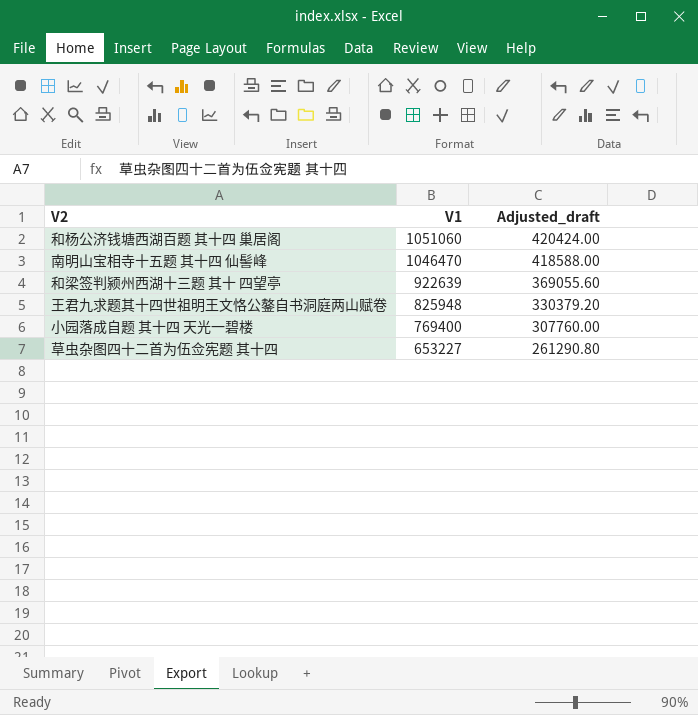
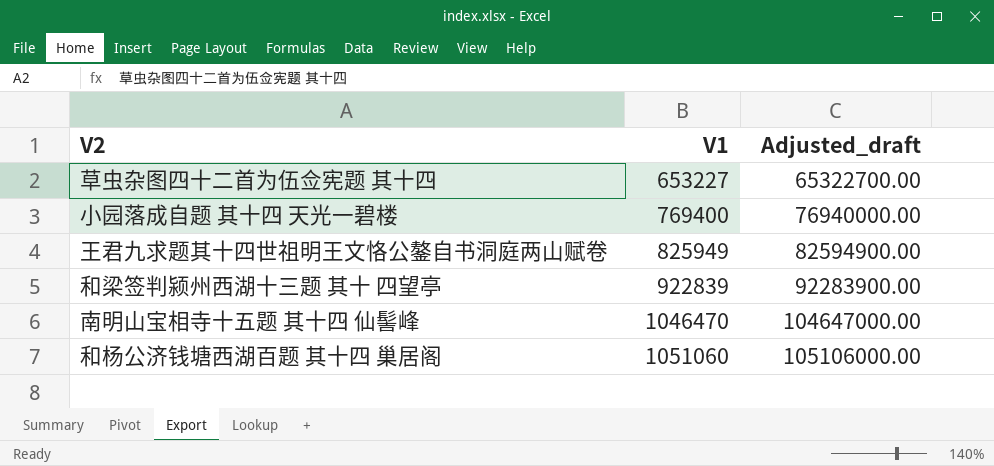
row order: V1 descending -> V1 ascending
column Adjusted_draft | formula: [V1] * 0.4 -> [V1] * 100
王君九求题其十四世祖明王文恪公鏊自书洞庭两山赋卷 | V1: 825948 -> 825949
和梁签判颍州西湖十三题 其十 四望亭 | V1: 922639 -> 922839

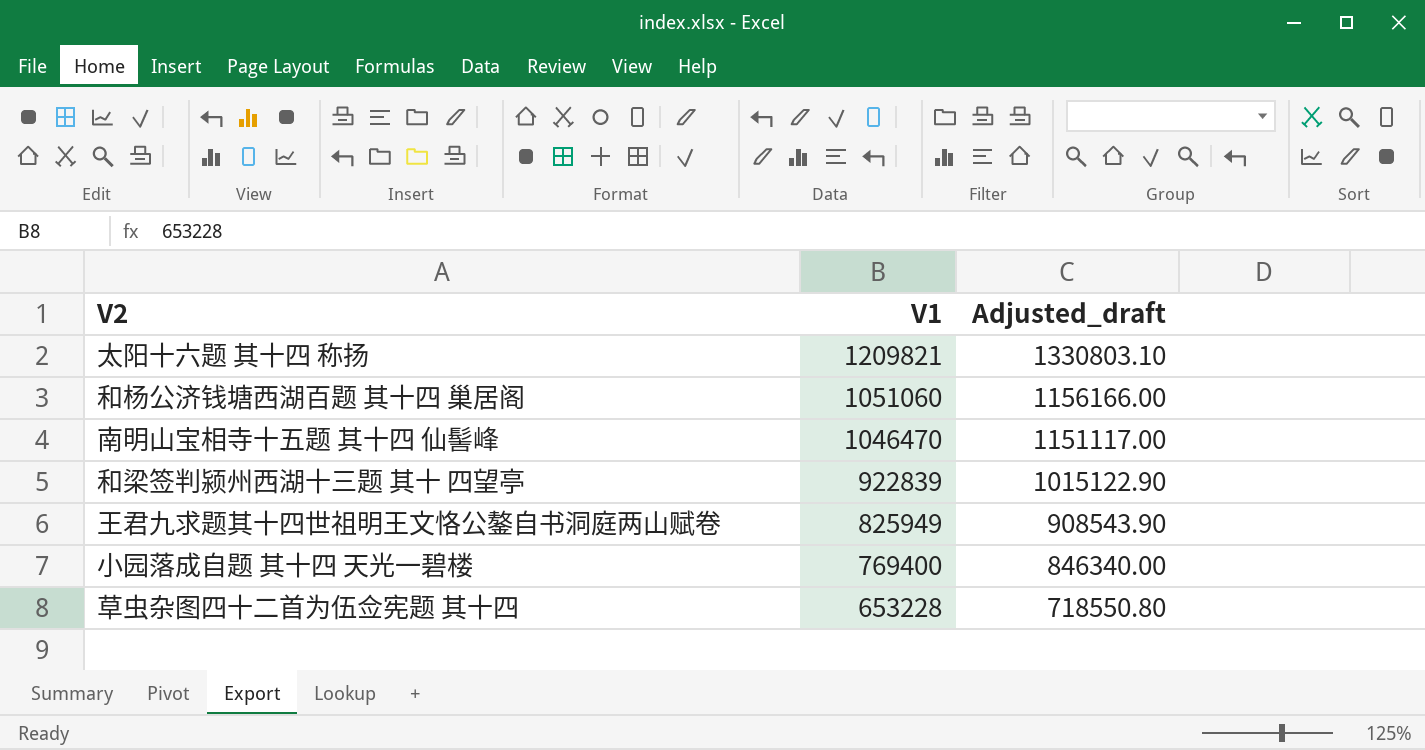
row order: V1 ascending -> V1 descending
column Adjusted_draft | formula: [V1] * 100 -> [V1] * 1.1
row 太阳十六题 其十四 称扬: none -> 1209821 | 1330803.10
草虫杂图四十二首为伍佥宪题 其十四 | V1: 653227 -> 653228

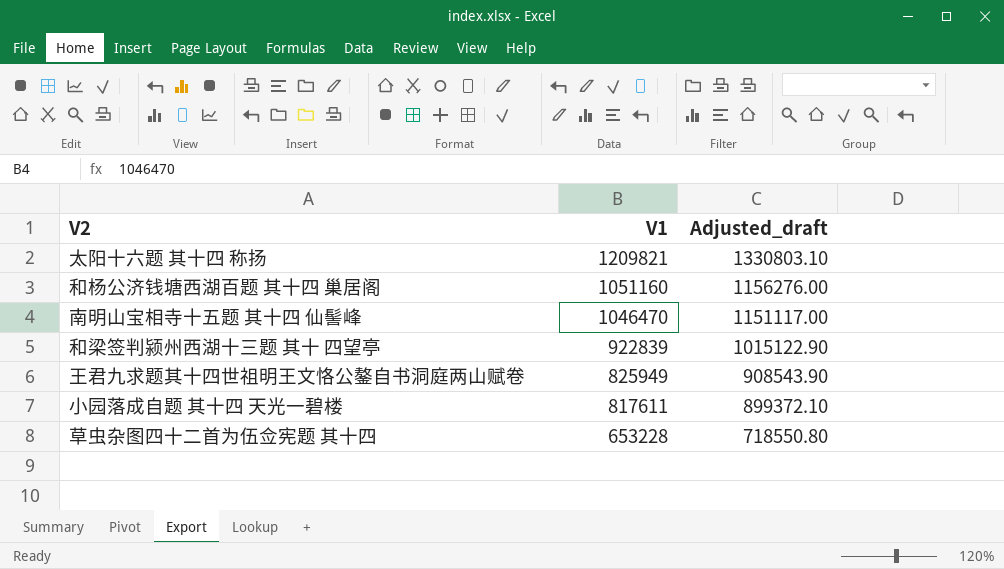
和杨公济钱塘西湖百题 其十四 巢居阁 | V1: 1051060 -> 1051160
和杨公济钱塘西湖百题 其十四 巢居阁 | Adjusted_draft: 1156166.00 -> 1156276.00
小园落成自题 其十四 天光一碧楼 | V1: 769400 -> 817611
小园落成自题 其十四 天光一碧楼 | Adjusted_draft: 846340.00 -> 899372.10

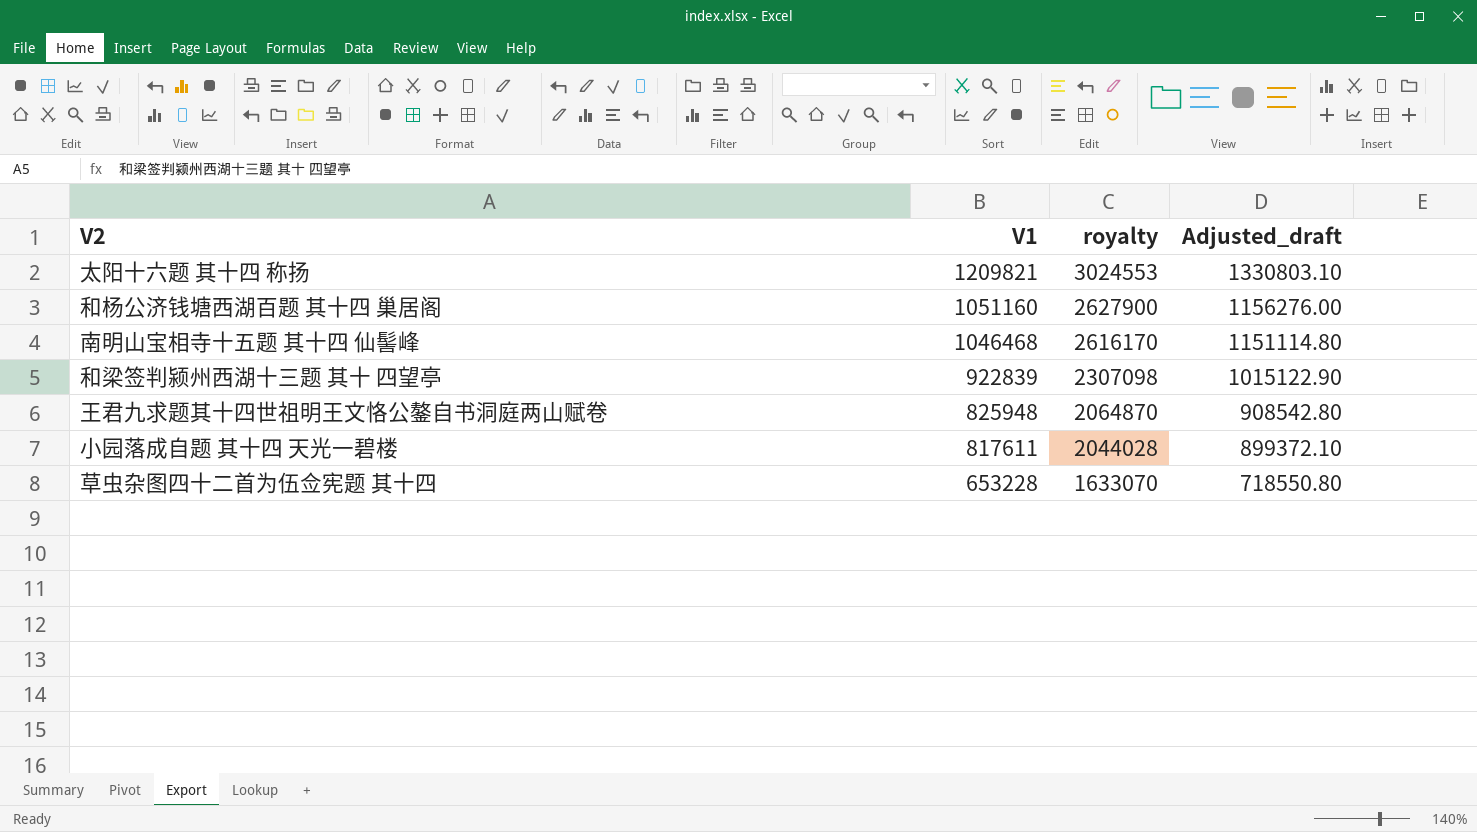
column royalty | formula: none -> [V1] * 2.5
南明山宝相寺十五题 其十四 仙髻峰 | V1: 1046470 -> 1046468
南明山宝相寺十五题 其十四 仙髻峰 | Adjusted_draft: 1151117.00 -> 1151114.80
王君九求题其十四世祖明王文恪公鏊自书洞庭两山赋卷 | V1: 825949 -> 825948
王君九求题其十四世祖明王文恪公鏊自书洞庭两山赋卷 | Adjusted_draft: 908543.90 -> 908542.80

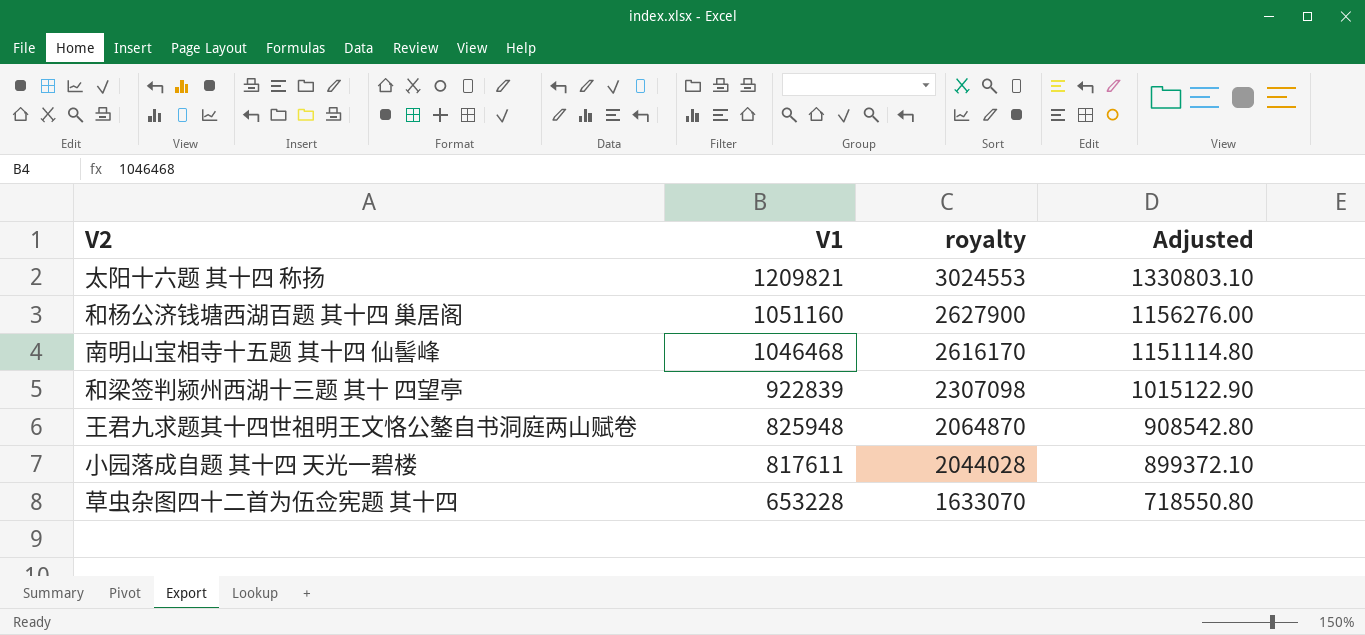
column name: Adjusted_draft -> Adjusted

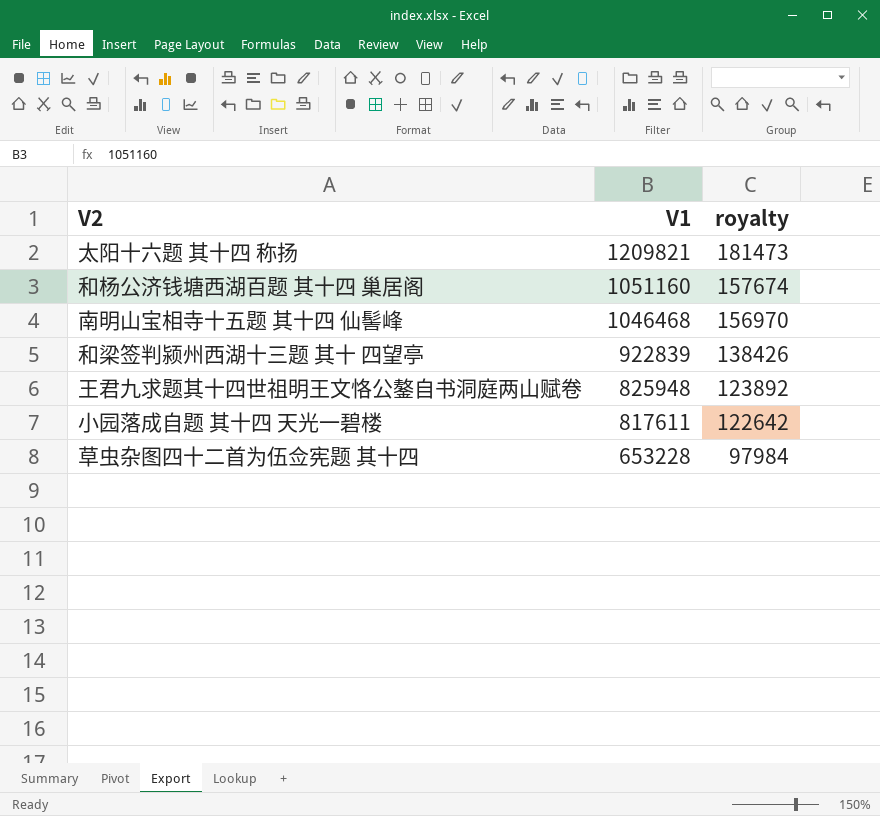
column Adjusted | formula: [V1] * 1.1 -> none
column royalty | formula: [V1] * 2.5 -> [V1] * 0.15

